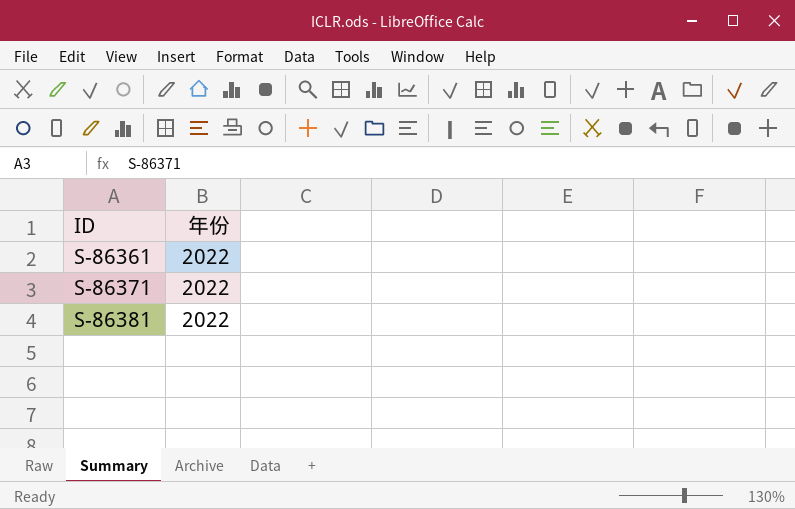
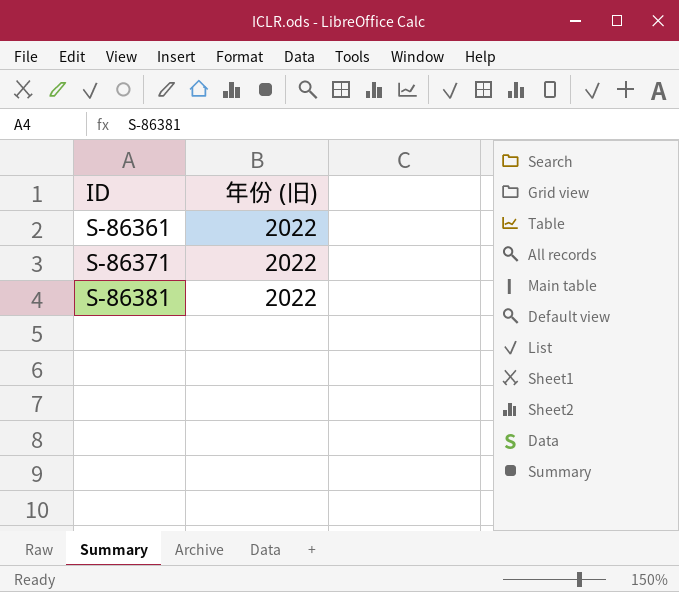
column name: 年份 -> 年份 (旧)

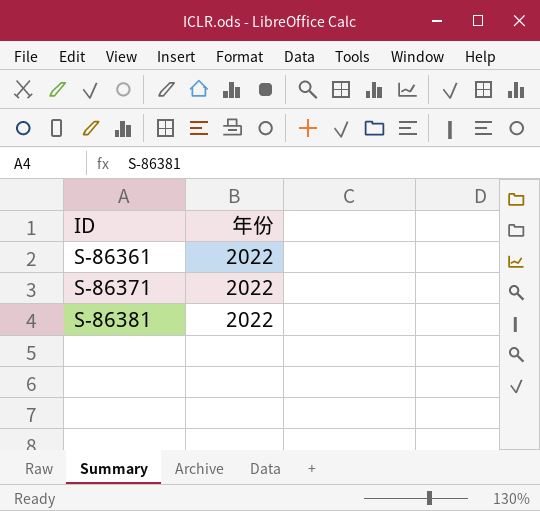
column name: 年份 (旧) -> 年份

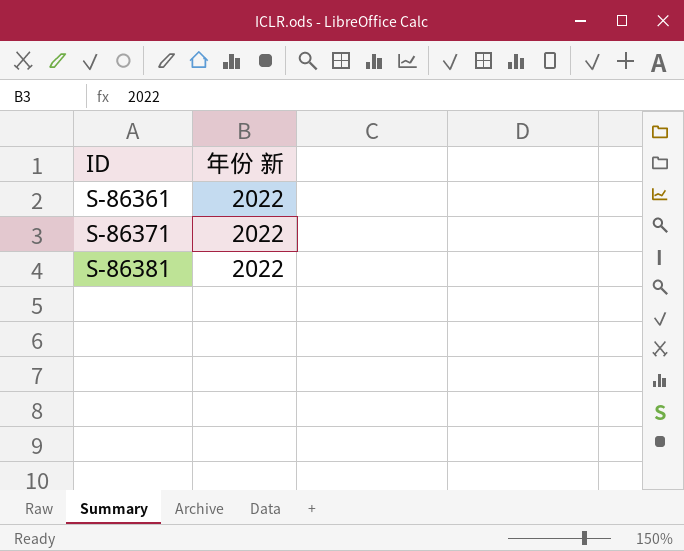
column name: 年份 -> 年份 新

